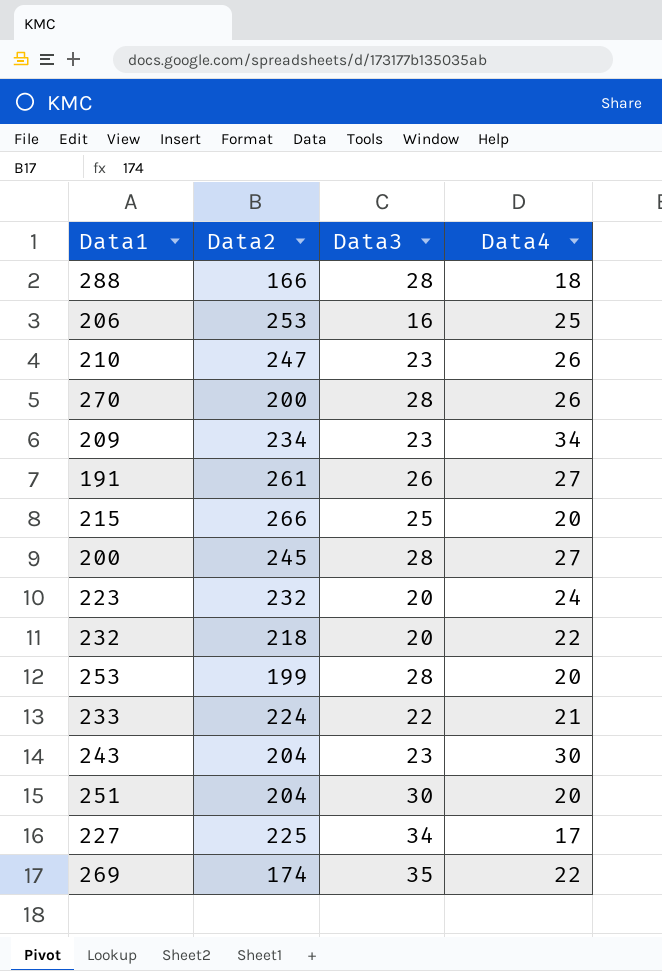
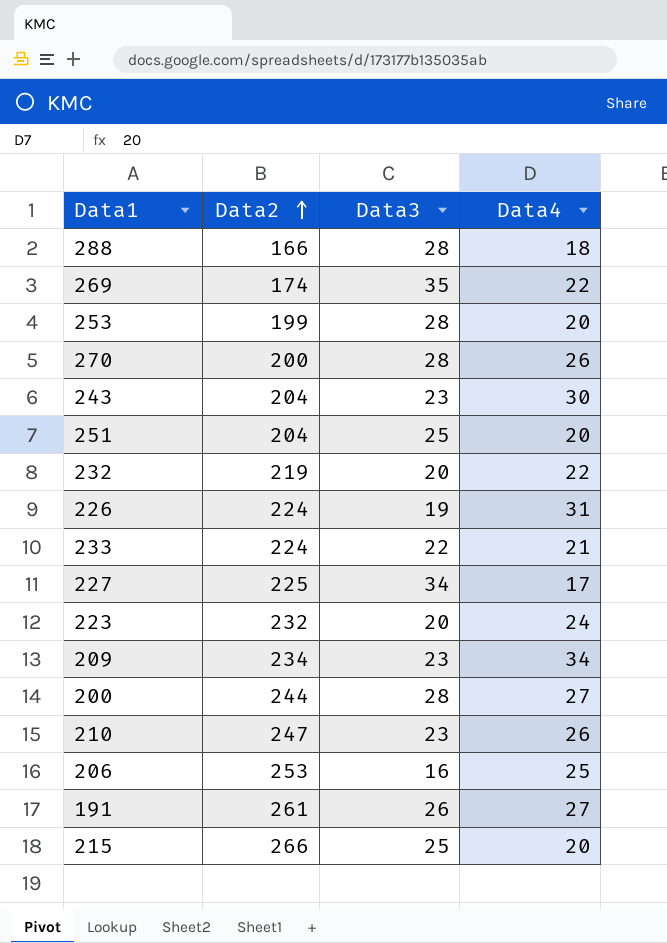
row order: none -> Data2 ascending
251 | Data3: 30 -> 25
232 | Data2: 218 -> 219
row 226: none -> 224 | 19 | 31
200 | Data2: 245 -> 244

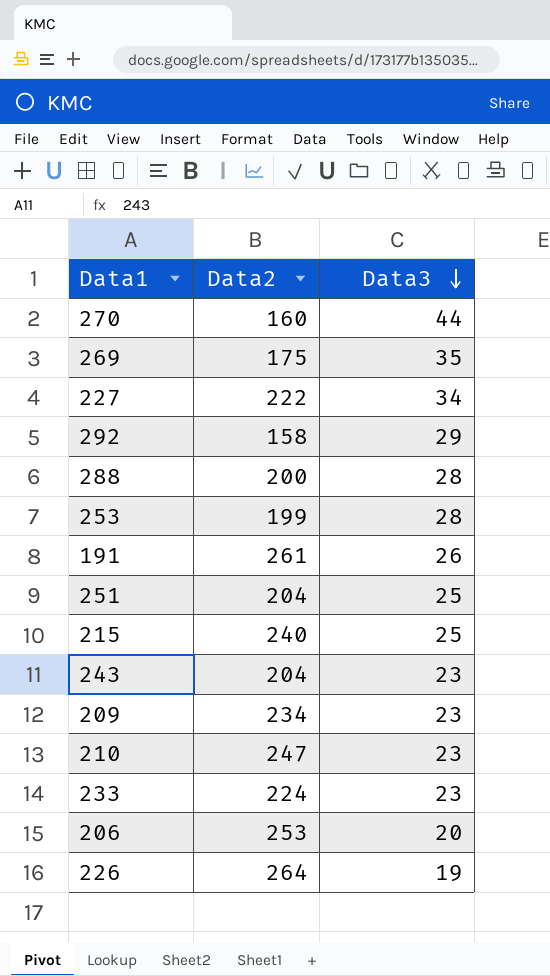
row order: Data2 ascending -> Data3 descending
column Data4 | position: 4 -> none
row 232: 219 | 20 | 22 -> none
row 223: 232 | 20 | 24 -> none
row 200: 244 | 28 | 27 -> none
270 | Data2: 200 -> 160
270 | Data3: 28 -> 44
269 | Data2: 174 -> 175
227 | Data2: 225 -> 222
row 292: none -> 158 | 29
288 | Data2: 166 -> 200
215 | Data2: 266 -> 240
233 | Data3: 22 -> 23
206 | Data3: 16 -> 20
226 | Data2: 224 -> 264

